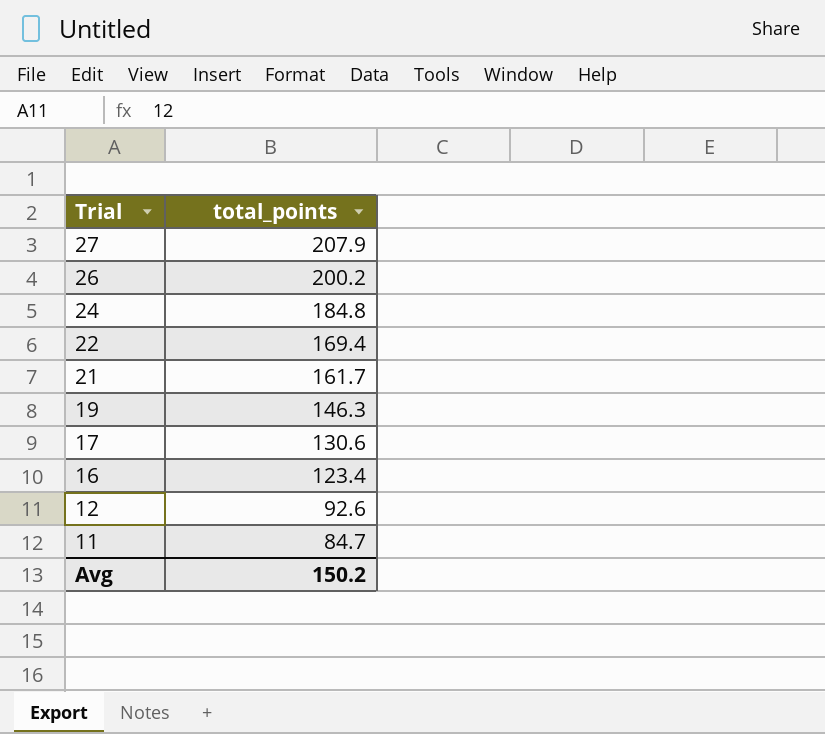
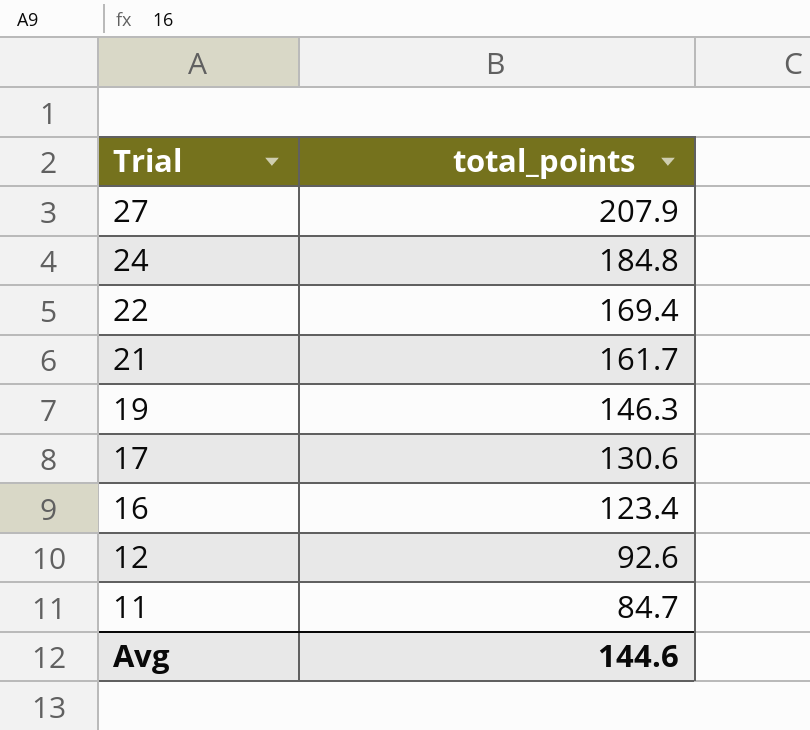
row 26: 200.2 -> none
Avg | total_points: 150.2 -> 144.6

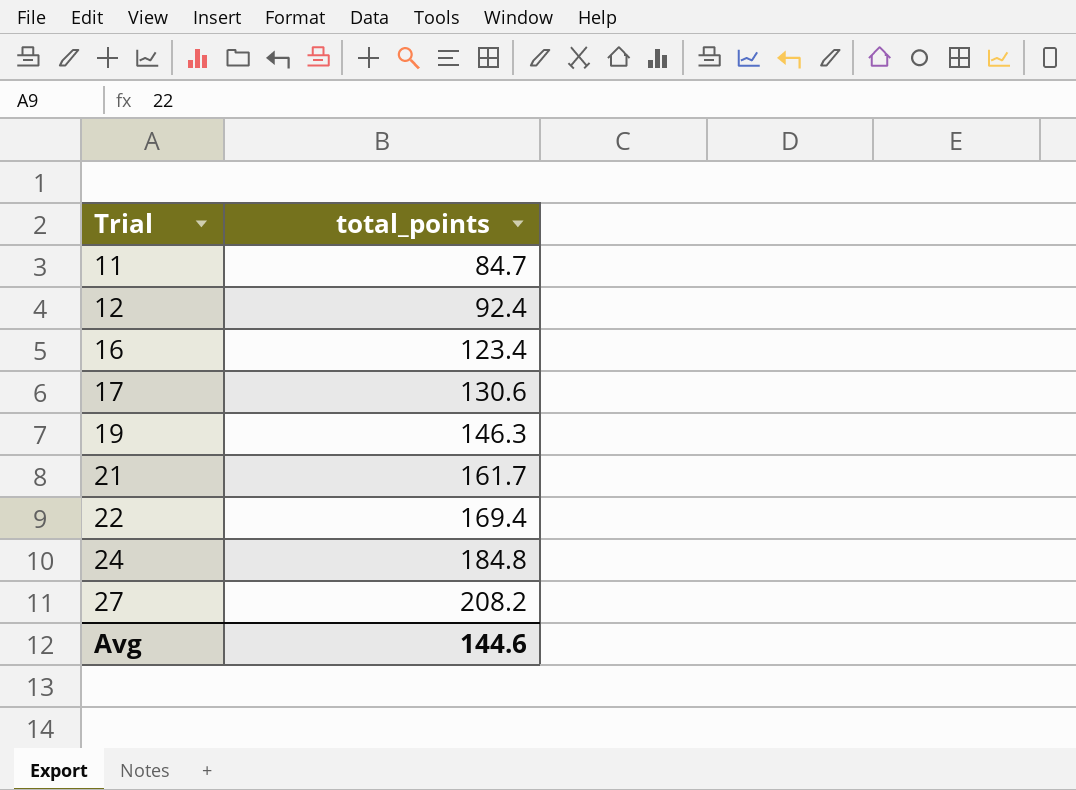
row order: Trial descending -> Trial ascending
12 | total_points: 92.6 -> 92.4
27 | total_points: 207.9 -> 208.2

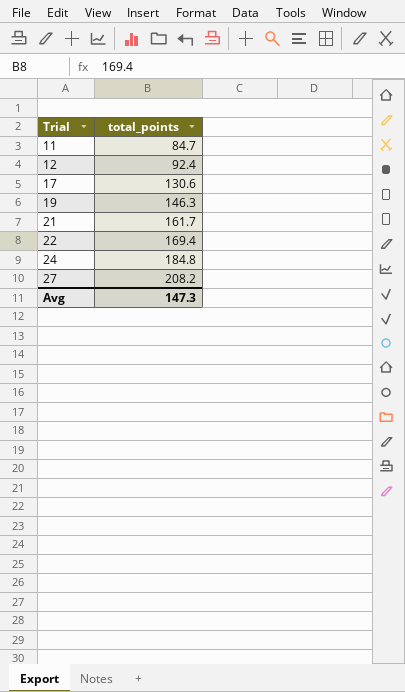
row 16: 123.4 -> none
Avg | total_points: 144.6 -> 147.3

